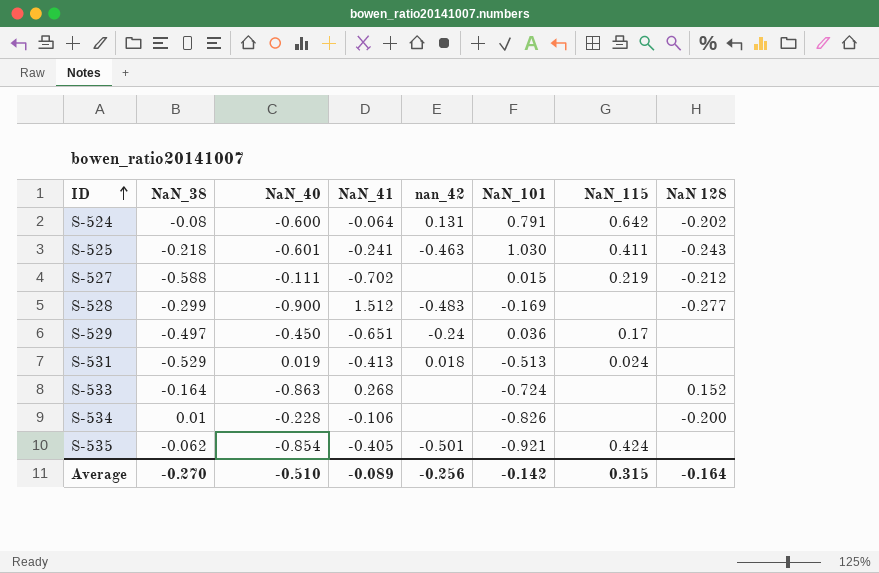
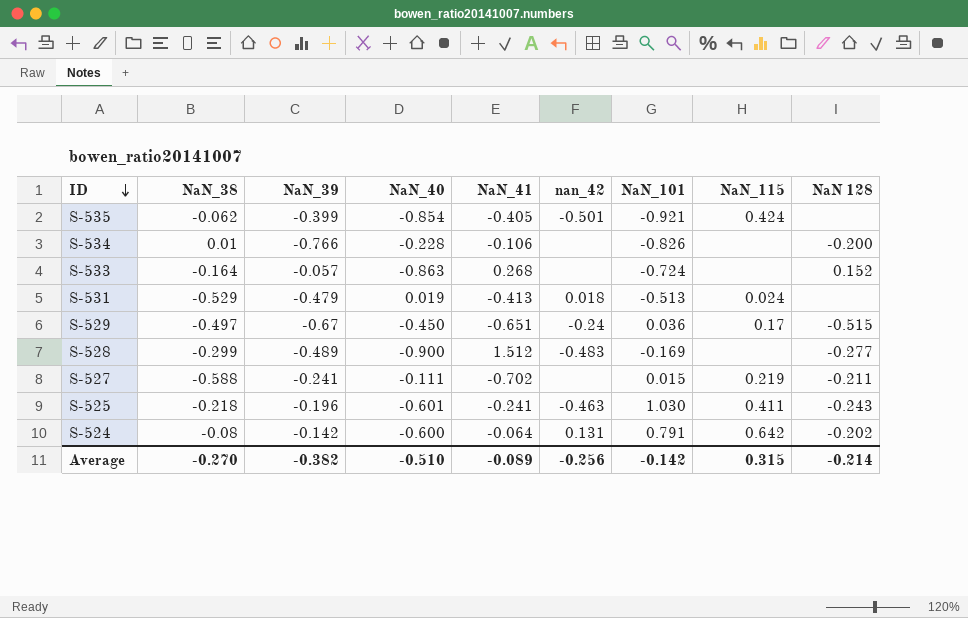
row order: ID ascending -> ID descending
column NaN_39 | position: none -> 3
S-529 | NaN 128: none -> -0.515
S-527 | NaN 128: -0.212 -> -0.211
Average | NaN 128: -0.164 -> -0.214

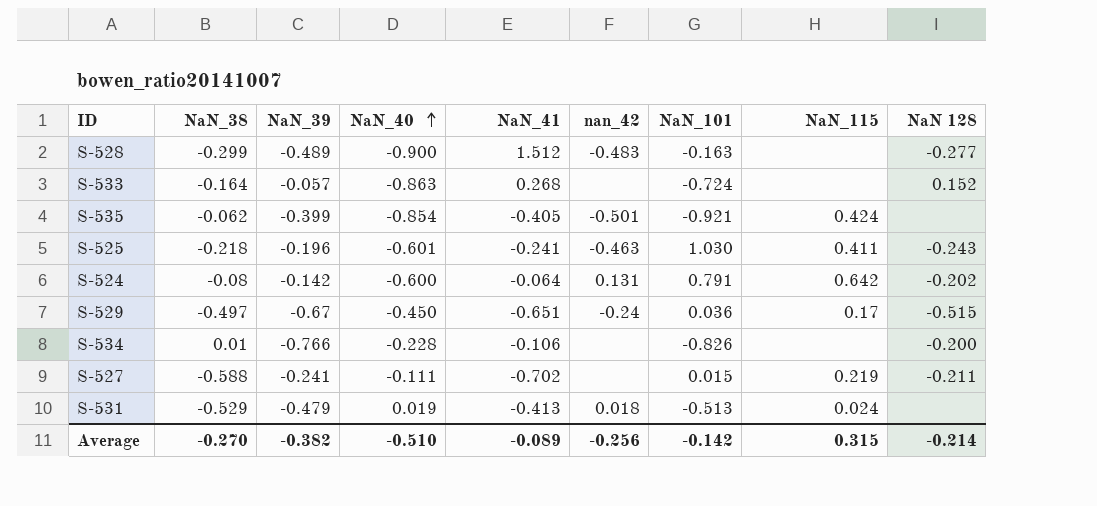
row order: ID descending -> NaN_40 ascending
S-528 | NaN_101: -0.169 -> -0.163

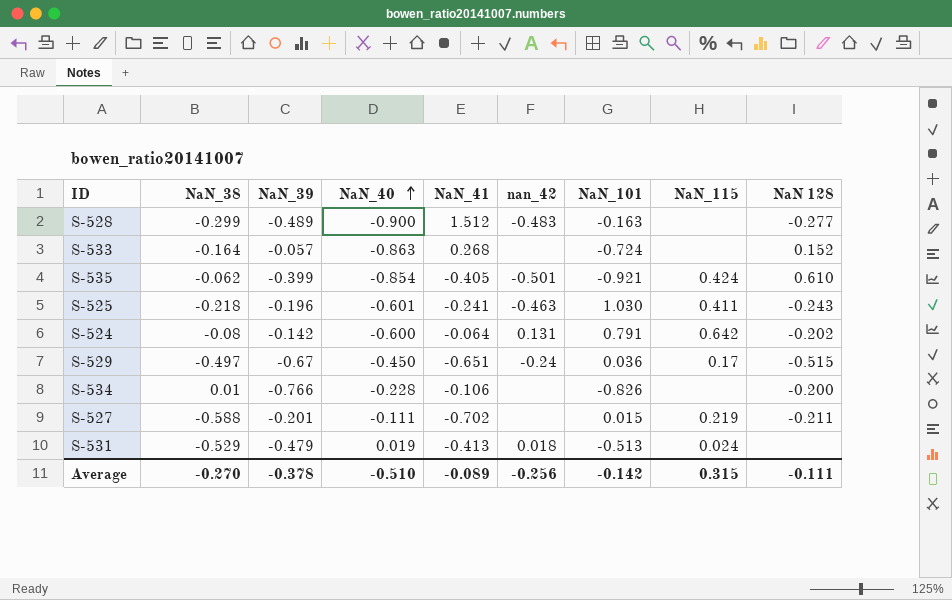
S-535 | NaN 128: none -> 0.610
S-527 | NaN_39: -0.241 -> -0.201
Average | NaN_39: -0.382 -> -0.378
Average | NaN 128: -0.214 -> -0.111

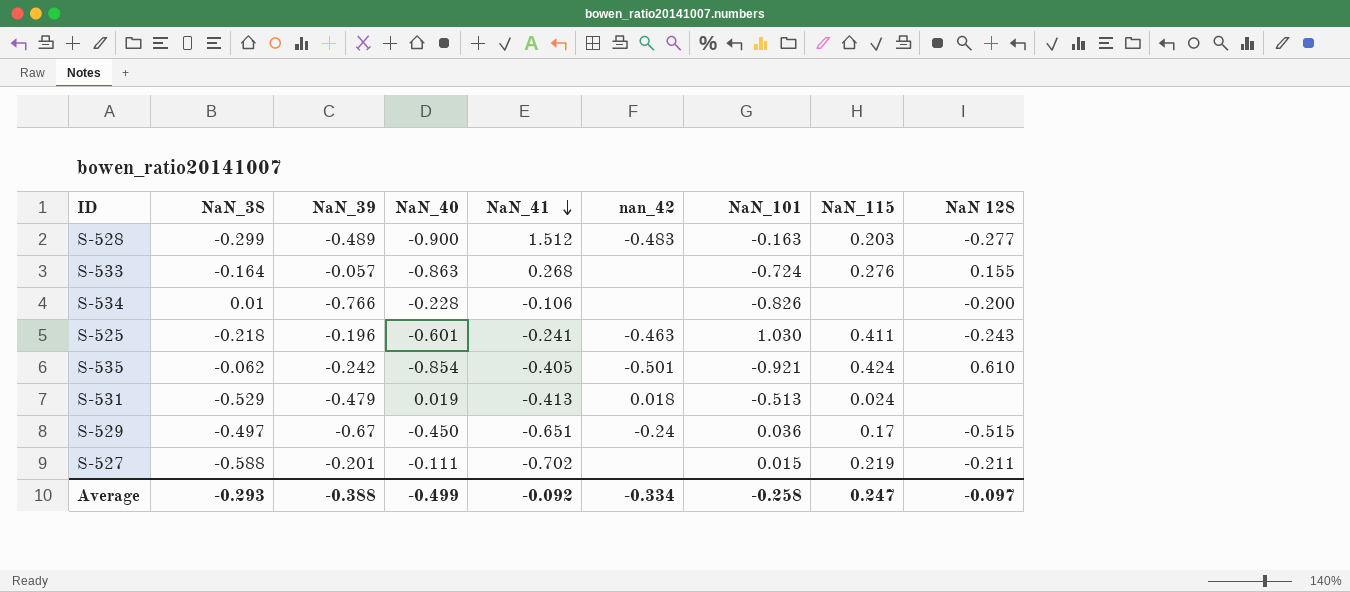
row order: NaN_40 ascending -> NaN_41 descending
row S-524: -0.08 | -0.142 | -0.600 | -0.064 | 0.131 | 0.791 | 0.642 | -0.202 -> none
S-528 | NaN_115: none -> 0.203
S-533 | NaN_115: none -> 0.276
S-533 | NaN 128: 0.152 -> 0.155
S-535 | NaN_39: -0.399 -> -0.242
Average | NaN_38: -0.270 -> -0.293
Average | NaN_39: -0.378 -> -0.388
Average | NaN_40: -0.510 -> -0.499
Average | NaN_41: -0.089 -> -0.092
Average | nan_42: -0.256 -> -0.334
Average | NaN_101: -0.142 -> -0.258
Average | NaN_115: 0.315 -> 0.247
Average | NaN 128: -0.111 -> -0.097

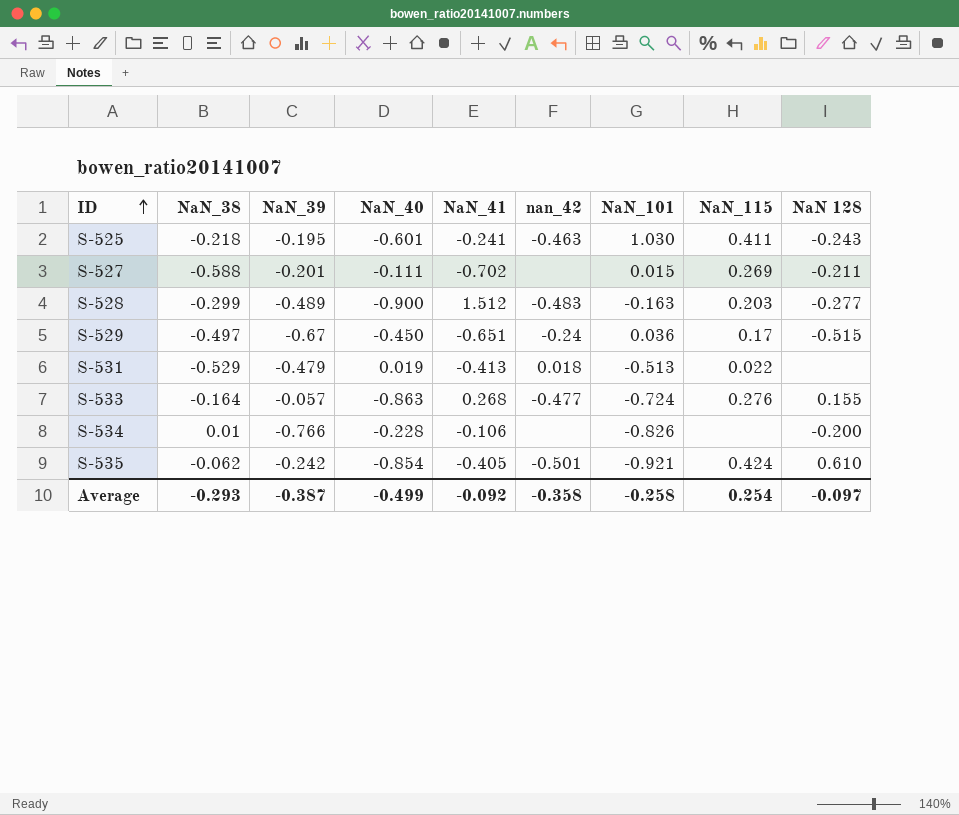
row order: NaN_41 descending -> ID ascending
S-525 | NaN_39: -0.196 -> -0.195
S-527 | NaN_115: 0.219 -> 0.269
S-531 | NaN_115: 0.024 -> 0.022
S-533 | nan_42: none -> -0.477
Average | NaN_39: -0.388 -> -0.387
Average | nan_42: -0.334 -> -0.358
Average | NaN_115: 0.247 -> 0.254

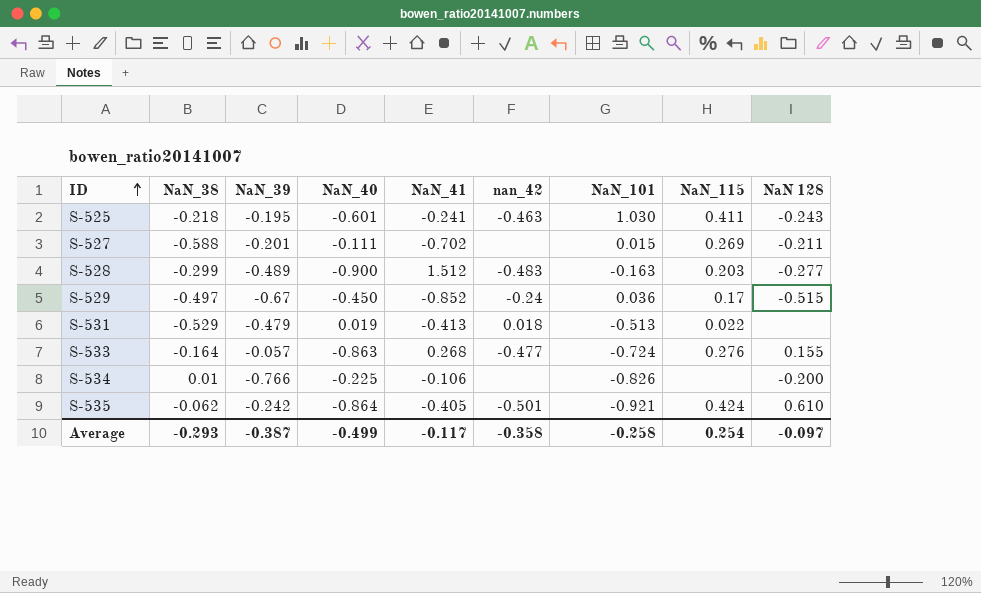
S-529 | NaN_41: -0.651 -> -0.852
S-534 | NaN_40: -0.228 -> -0.225
S-535 | NaN_40: -0.854 -> -0.864
Average | NaN_41: -0.092 -> -0.117

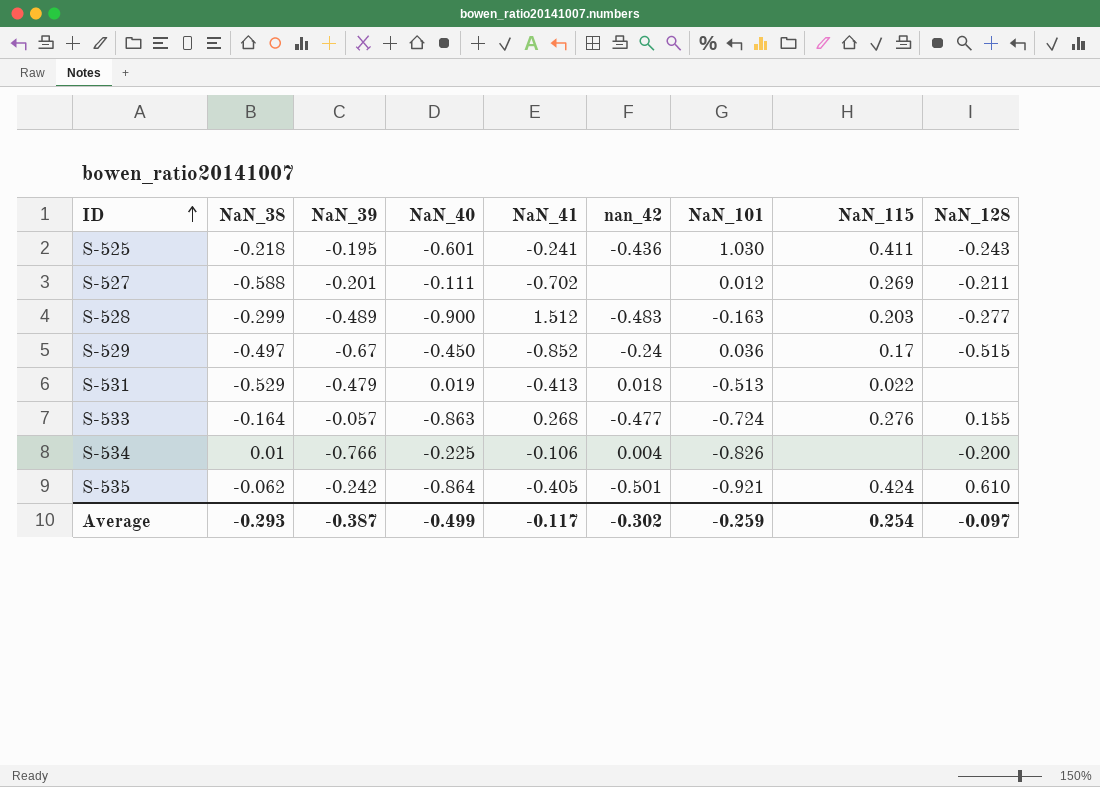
column name: NaN 128 -> NaN_128
S-525 | nan_42: -0.463 -> -0.436
S-527 | NaN_101: 0.015 -> 0.012
S-534 | nan_42: none -> 0.004
Average | nan_42: -0.358 -> -0.302
Average | NaN_101: -0.258 -> -0.259

